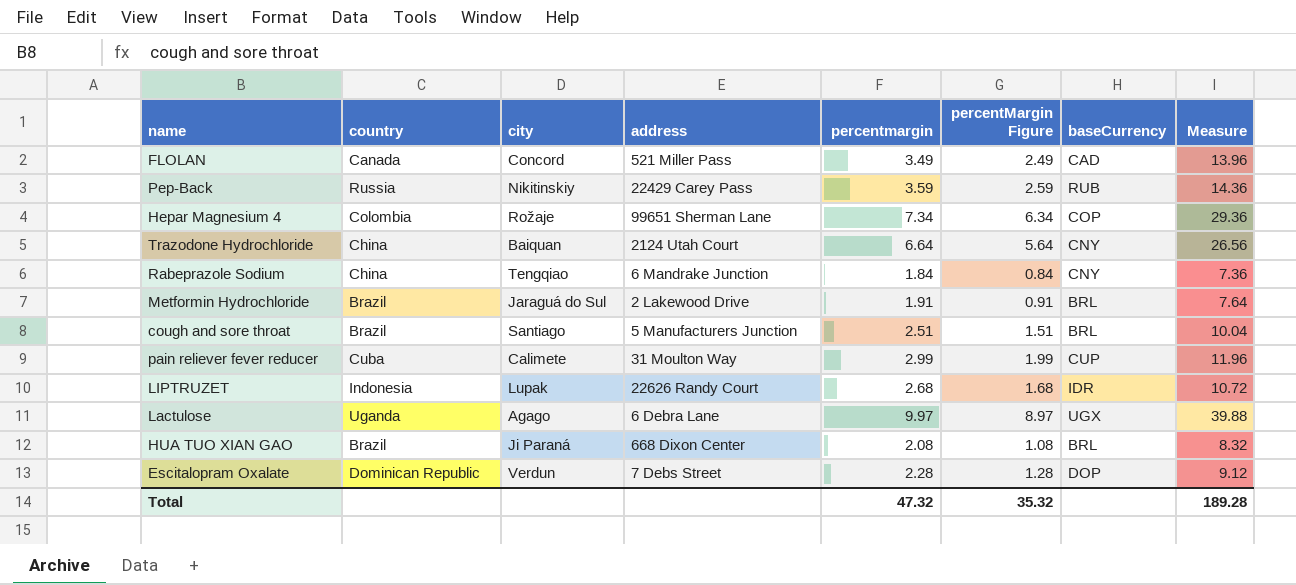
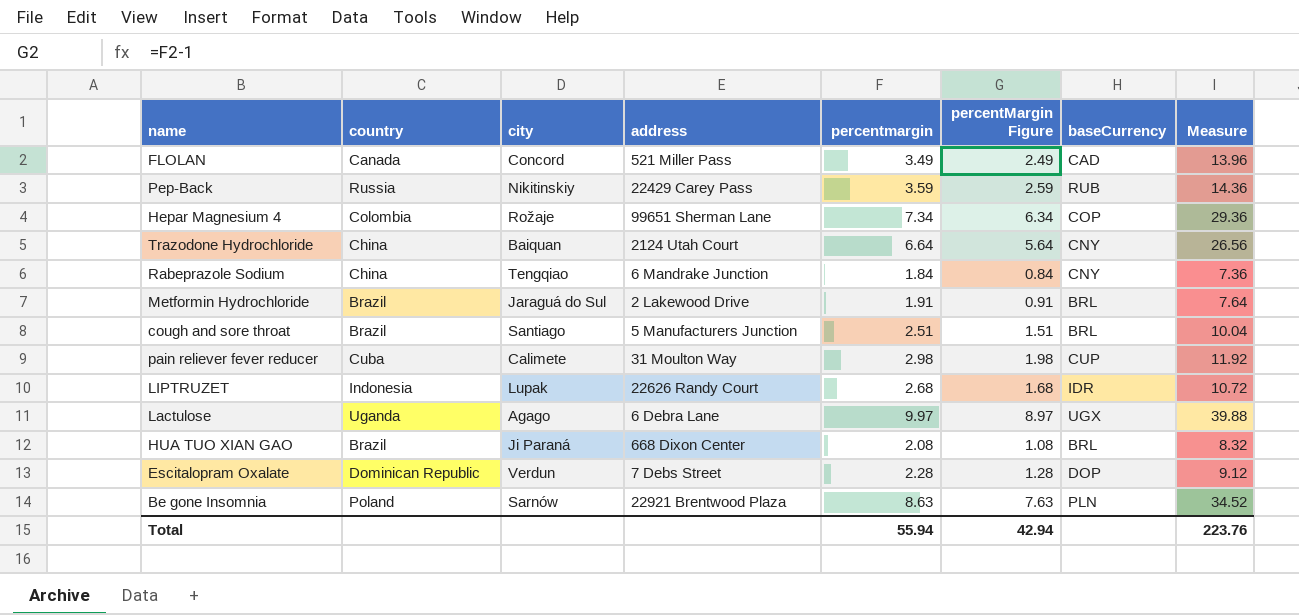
pain reliever fever reducer | percentmargin: 2.99 -> 2.98
pain reliever fever reducer | percentMargin Figure: 1.99 -> 1.98
pain reliever fever reducer | Measure: 11.96 -> 11.92
row Be gone Insomnia: none -> Poland | Sarnów | 22921 Brentwood Plaza | 8.63 | 7.63 | PLN | 34.52
Total | percentmargin: 47.32 -> 55.94
Total | percentMargin Figure: 35.32 -> 42.94
Total | Measure: 189.28 -> 223.76

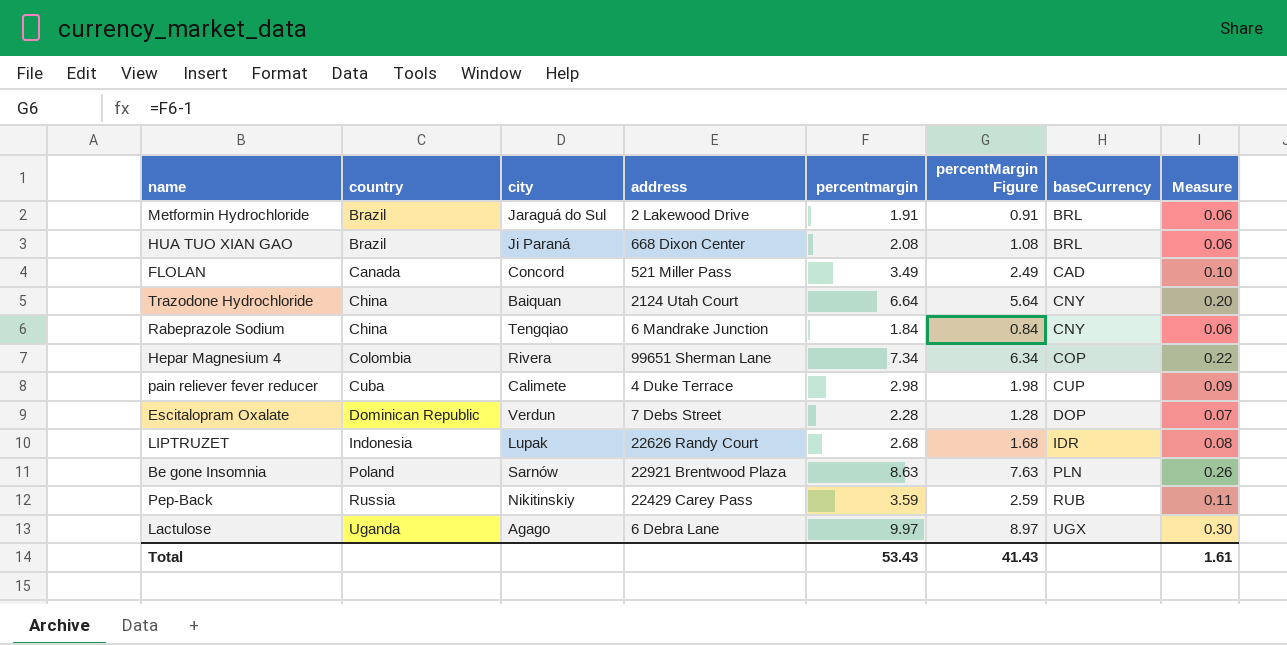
row order: none -> country ascending
column Measure | formula: [percentmargin] * 4 -> [percentmargin] * 0.03
row cough and sore throat: Brazil | Santiago | 5 Manufacturers Junction | 2.51 | 1.51 | BRL | 10.04 -> none
Hepar Magnesium 4 | city: Rožaje -> Rivera
pain reliever fever reducer | address: 31 Moulton Way -> 4 Duke Terrace
Total | percentmargin: 55.94 -> 53.43
Total | percentMargin Figure: 42.94 -> 41.43
Total | Measure: 223.76 -> 1.61

